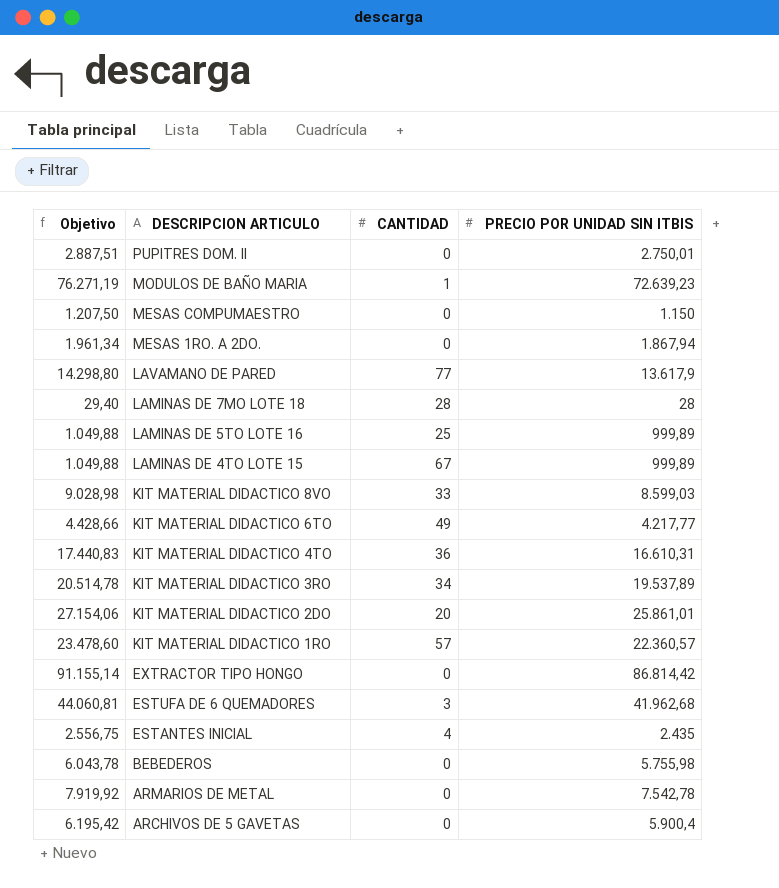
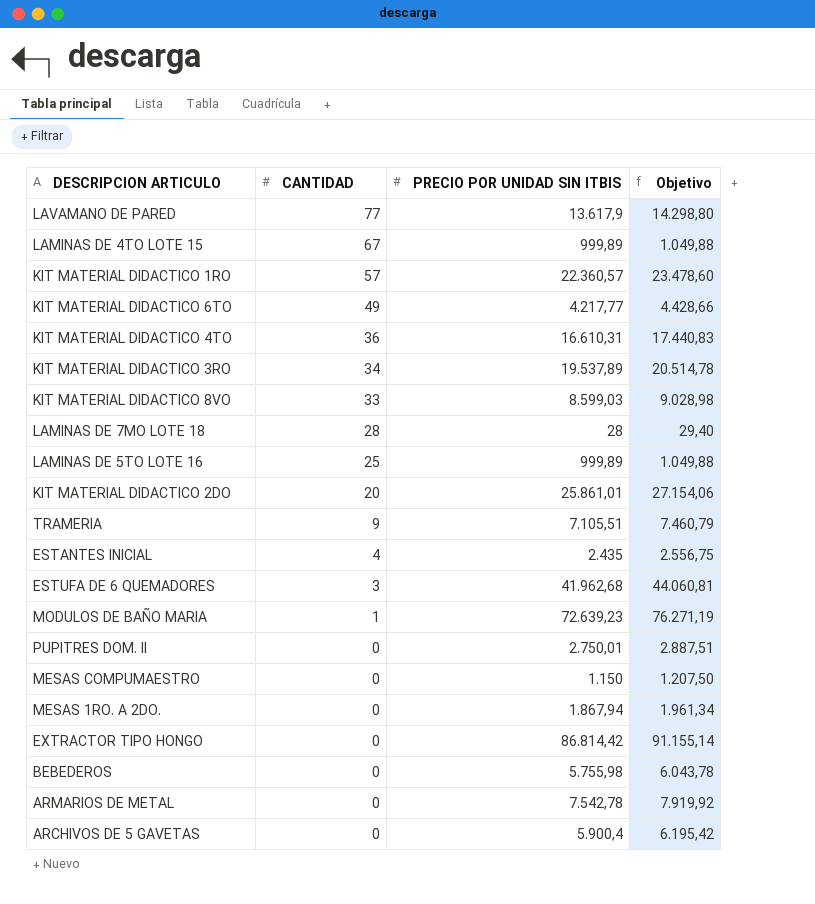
row order: DESCRIPCION ARTICULO descending -> CANTIDAD descending
column Objetivo | position: 1 -> 4
row TRAMERIA: none -> 9 | 7.105,51 | 7.460,79

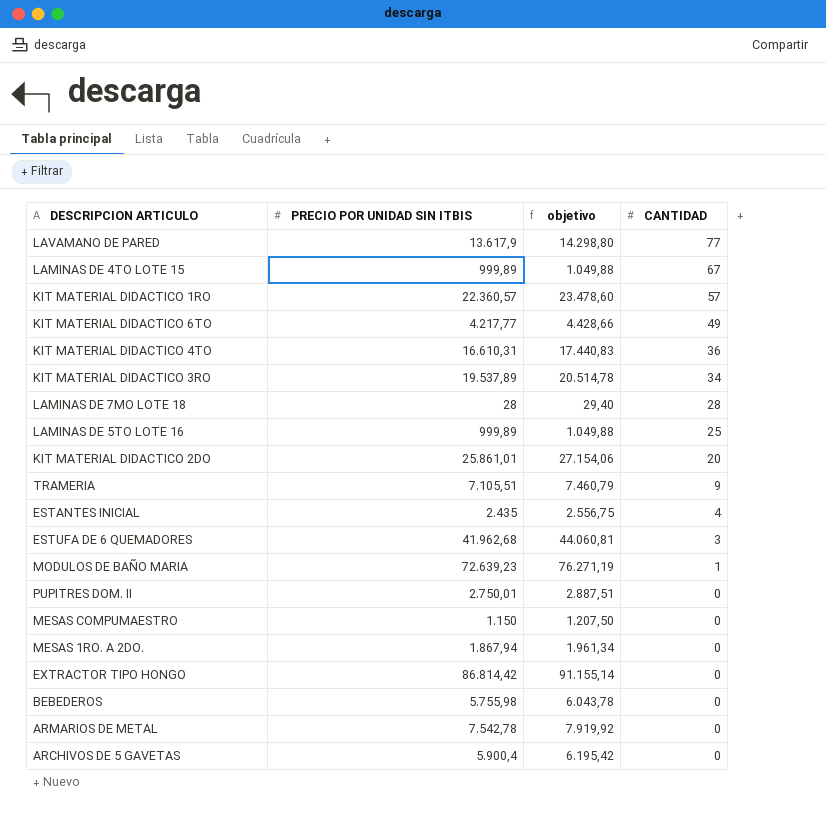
column name: Objetivo -> objetivo
column CANTIDAD | position: 2 -> 4
row KIT MATERIAL DIDACTICO 8VO: 33 | 8.599,03 | 9.028,98 -> none

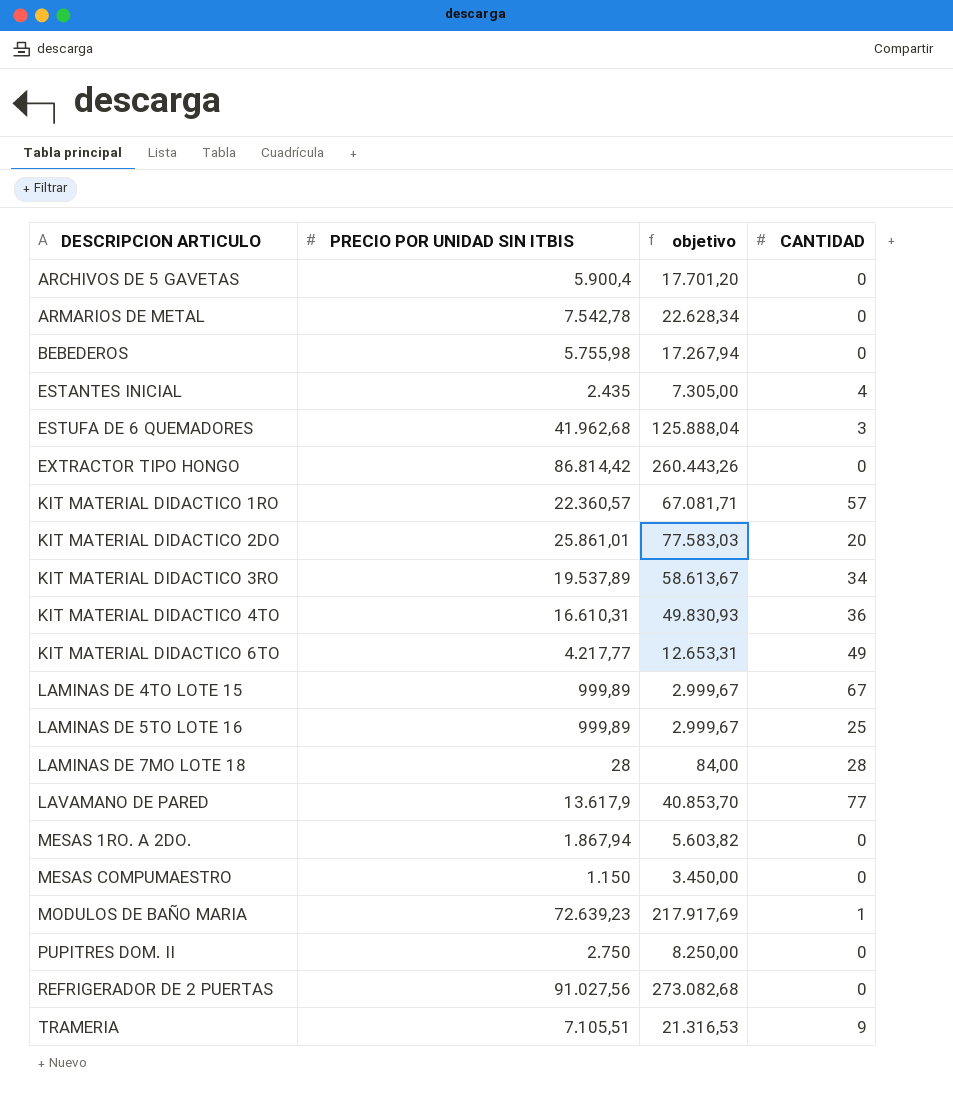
row order: CANTIDAD descending -> DESCRIPCION ARTICULO ascending
column objetivo | formula: [PRECIO POR UNIDAD SIN ITBIS] * 1,05 -> [PRECIO POR UNIDAD SIN ITBIS] * 3
PUPITRES DOM. II | PRECIO POR UNIDAD SIN ITBIS: 2.750,01 -> 2.750
row REFRIGERADOR DE 2 PUERTAS: none -> 91.027,56 | 273.082,68 | 0

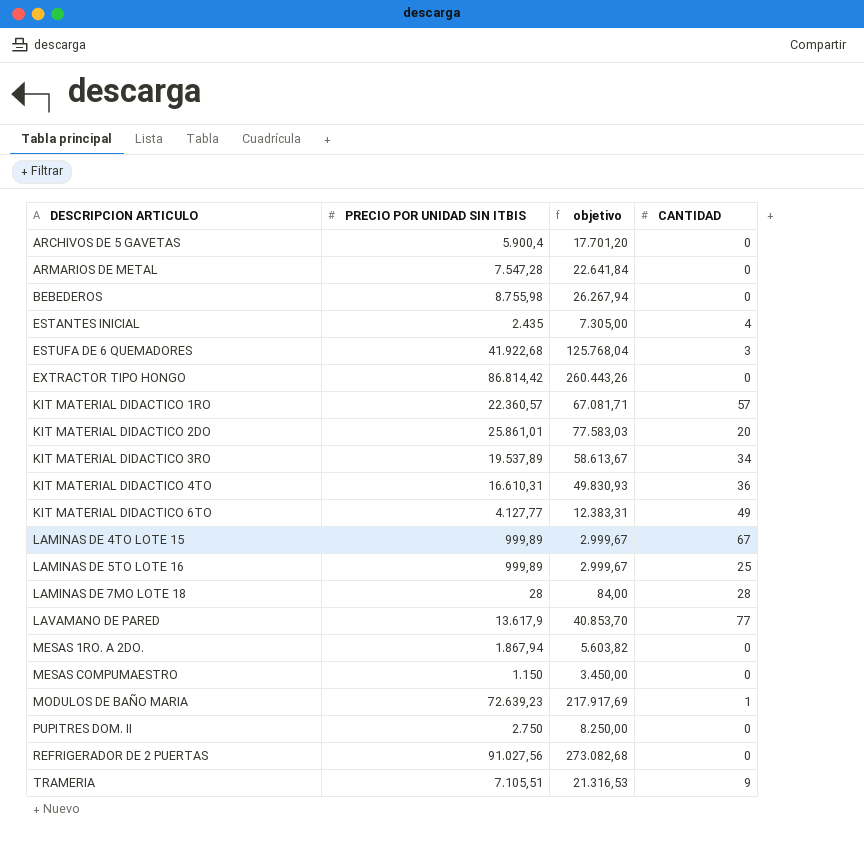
ARMARIOS DE METAL | PRECIO POR UNIDAD SIN ITBIS: 7.542,78 -> 7.547,28
ARMARIOS DE METAL | objetivo: 22.628,34 -> 22.641,84
BEBEDEROS | PRECIO POR UNIDAD SIN ITBIS: 5.755,98 -> 8.755,98
BEBEDEROS | objetivo: 17.267,94 -> 26.267,94
ESTUFA DE 6 QUEMADORES | PRECIO POR UNIDAD SIN ITBIS: 41.962,68 -> 41.922,68
ESTUFA DE 6 QUEMADORES | objetivo: 125.888,04 -> 125.768,04
KIT MATERIAL DIDACTICO 6TO | PRECIO POR UNIDAD SIN ITBIS: 4.217,77 -> 4.127,77
KIT MATERIAL DIDACTICO 6TO | objetivo: 12.653,31 -> 12.383,31

